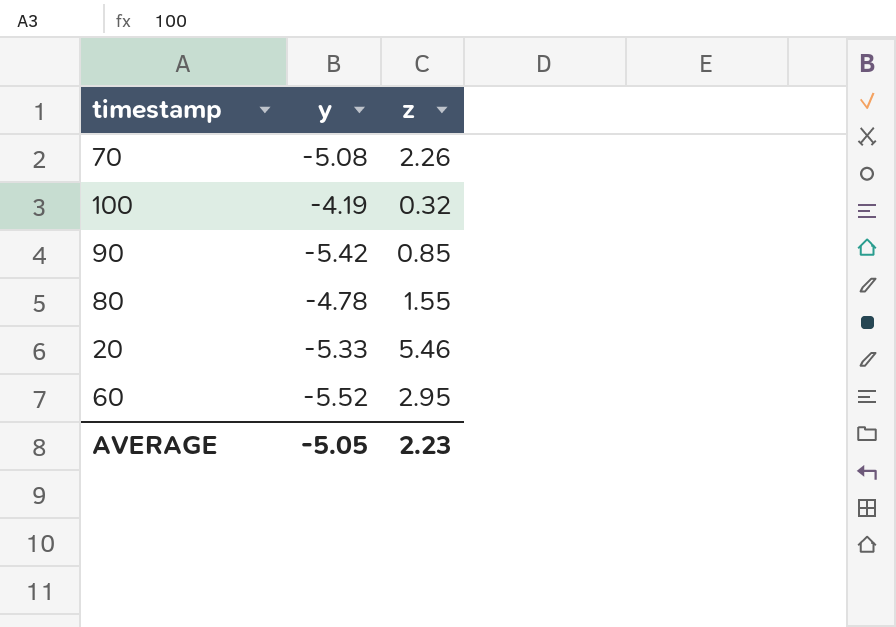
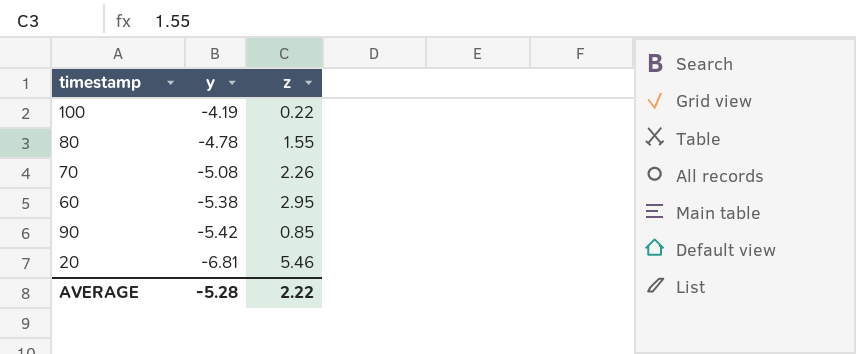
row order: none -> y descending
100 | z: 0.32 -> 0.22
60 | y: -5.52 -> -5.38
20 | y: -5.33 -> -6.81
AVERAGE | y: -5.05 -> -5.28
AVERAGE | z: 2.23 -> 2.22

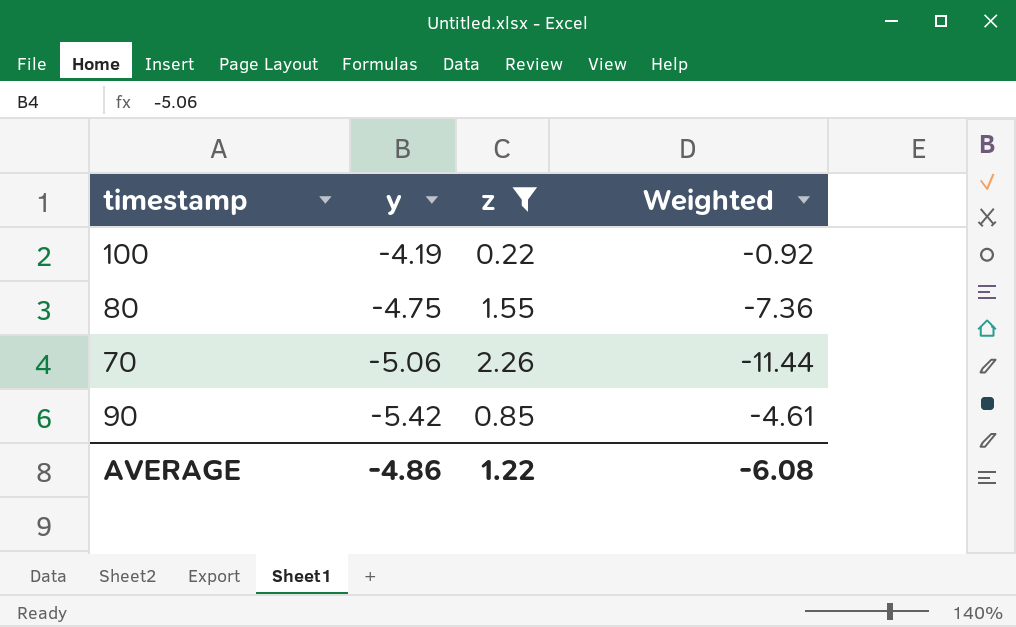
filter: none -> z <= 2.26
column Weighted | formula: none -> [y] * [z]
80 | y: -4.78 -> -4.75
70 | y: -5.08 -> -5.06
AVERAGE | y: -5.28 -> -4.86
AVERAGE | z: 2.22 -> 1.22

